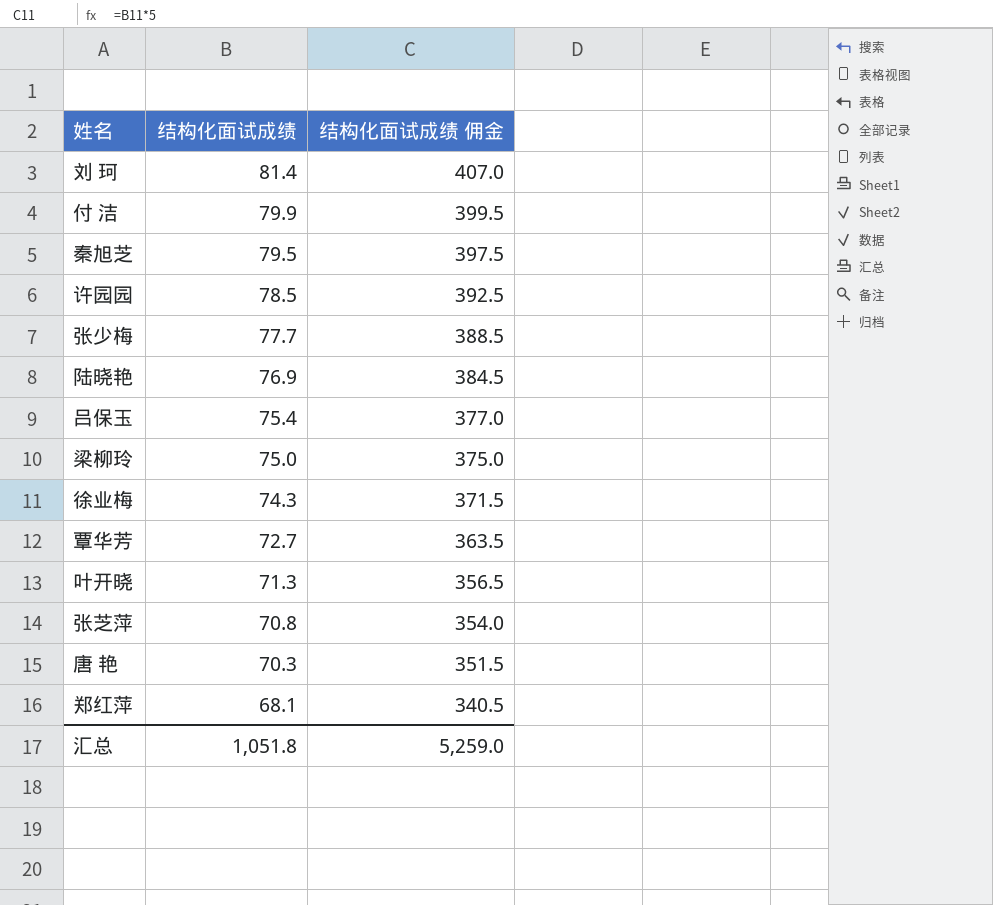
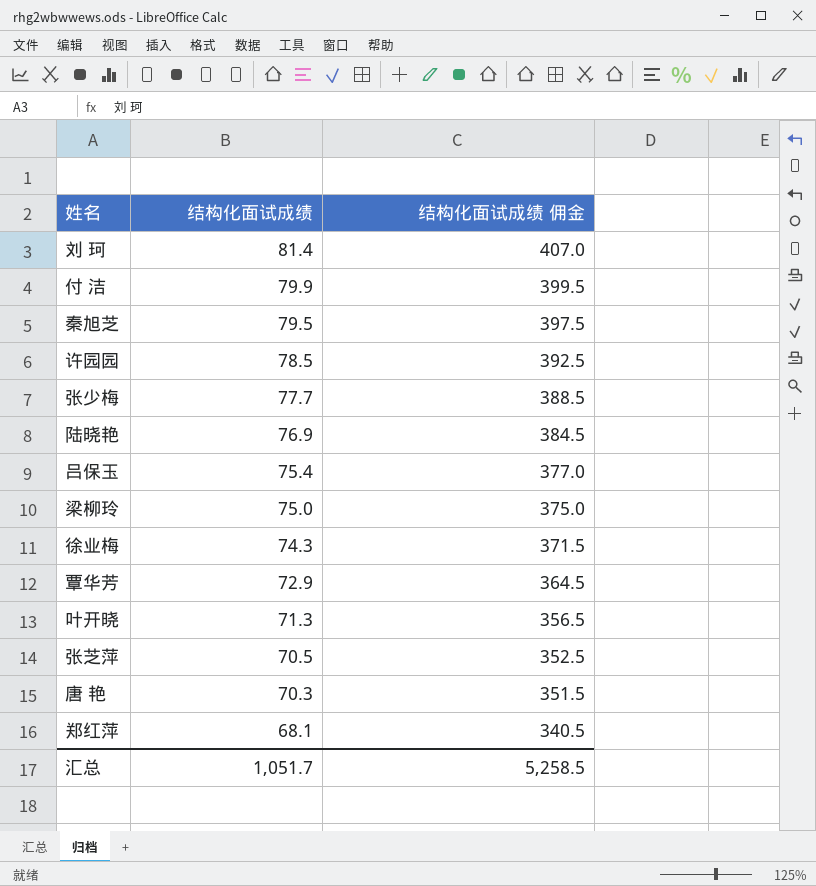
覃华芳 | 结构化面试成绩: 72.7 -> 72.9
覃华芳 | 结构化面试成绩 佣金: 363.5 -> 364.5
张芝萍 | 结构化面试成绩: 70.8 -> 70.5
张芝萍 | 结构化面试成绩 佣金: 354.0 -> 352.5
汇总 | 结构化面试成绩: 1,051.8 -> 1,051.7
汇总 | 结构化面试成绩 佣金: 5,259.0 -> 5,258.5

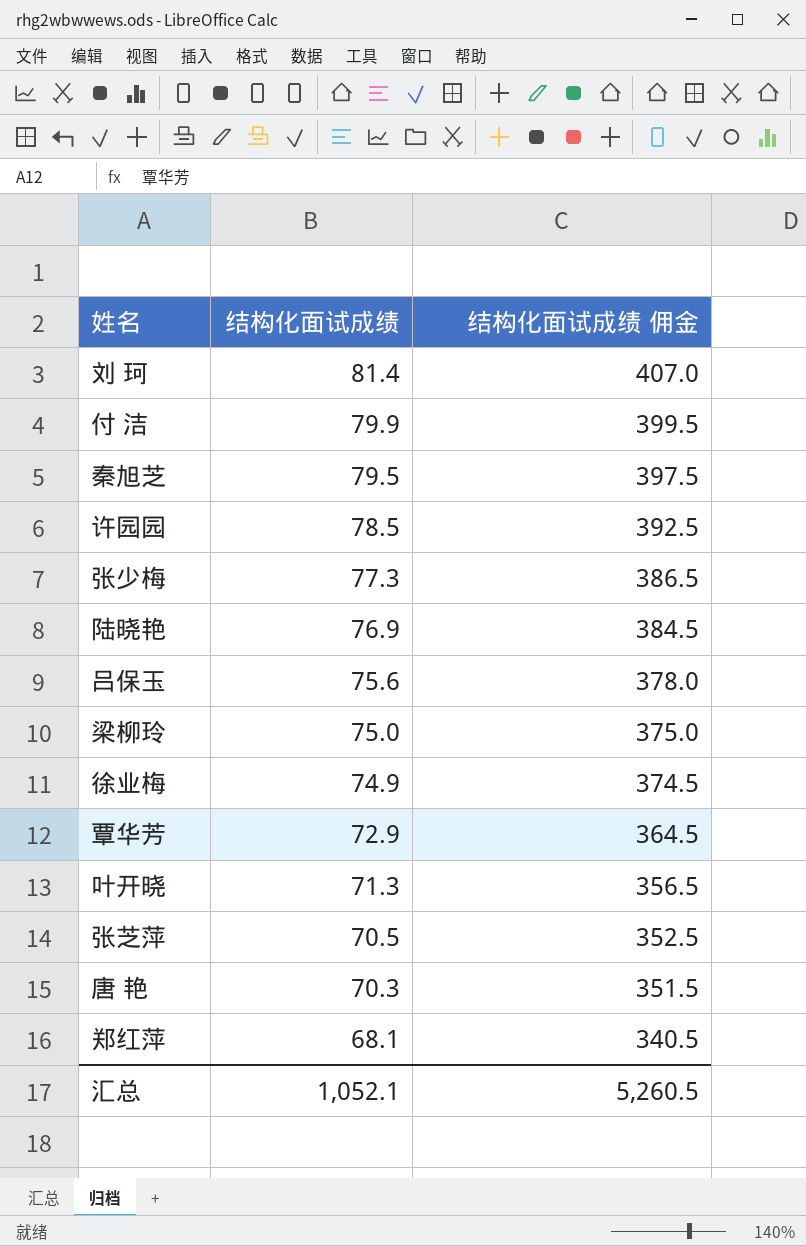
张少梅 | 结构化面试成绩: 77.7 -> 77.3
张少梅 | 结构化面试成绩 佣金: 388.5 -> 386.5
吕保玉 | 结构化面试成绩: 75.4 -> 75.6
吕保玉 | 结构化面试成绩 佣金: 377.0 -> 378.0
徐业梅 | 结构化面试成绩: 74.3 -> 74.9
徐业梅 | 结构化面试成绩 佣金: 371.5 -> 374.5
汇总 | 结构化面试成绩: 1,051.7 -> 1,052.1
汇总 | 结构化面试成绩 佣金: 5,258.5 -> 5,260.5

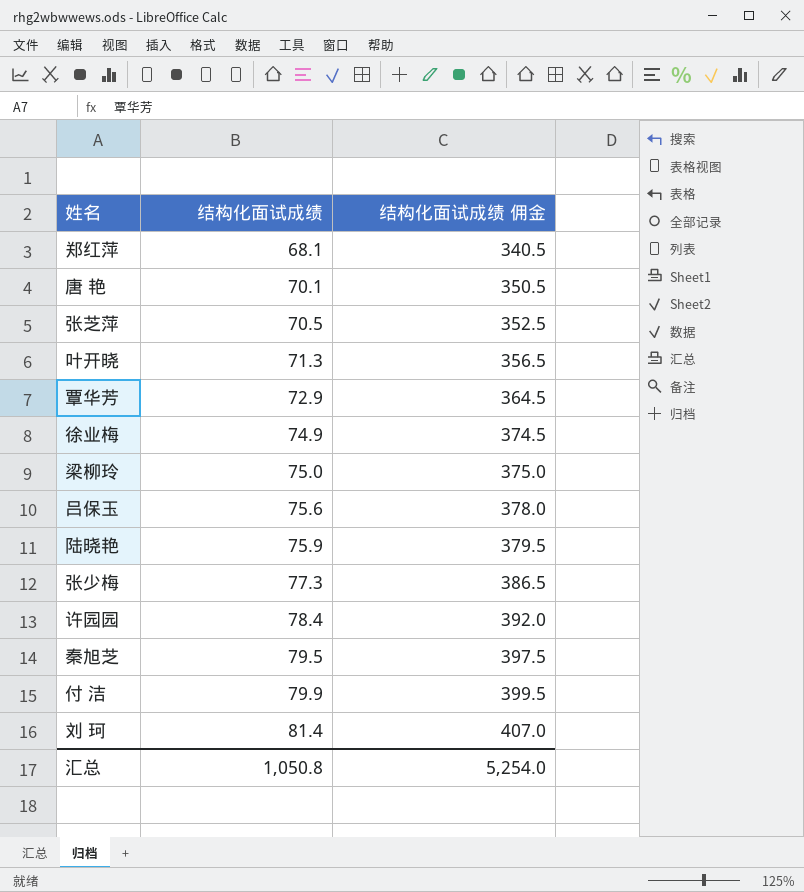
row order: 结构化面试成绩 descending -> 结构化面试成绩 ascending
唐 艳 | 结构化面试成绩: 70.3 -> 70.1
唐 艳 | 结构化面试成绩 佣金: 351.5 -> 350.5
陆晓艳 | 结构化面试成绩: 76.9 -> 75.9
陆晓艳 | 结构化面试成绩 佣金: 384.5 -> 379.5
许园园 | 结构化面试成绩: 78.5 -> 78.4
许园园 | 结构化面试成绩 佣金: 392.5 -> 392.0
汇总 | 结构化面试成绩: 1,052.1 -> 1,050.8
汇总 | 结构化面试成绩 佣金: 5,260.5 -> 5,254.0

